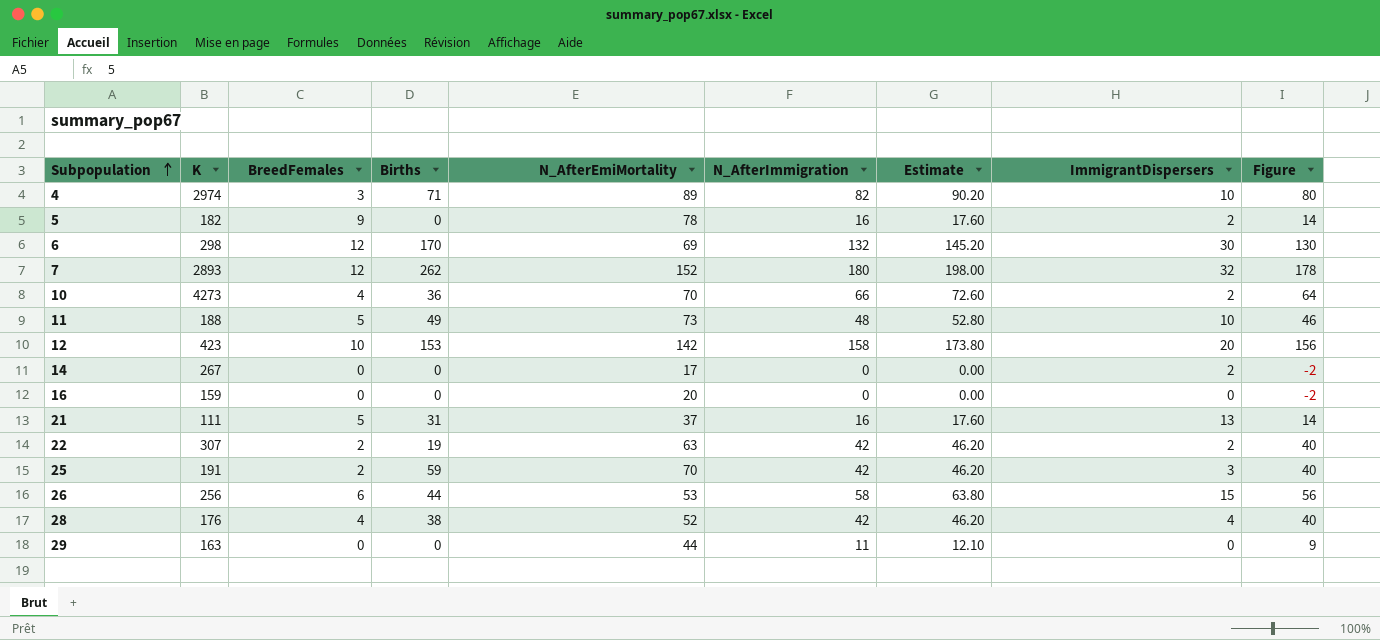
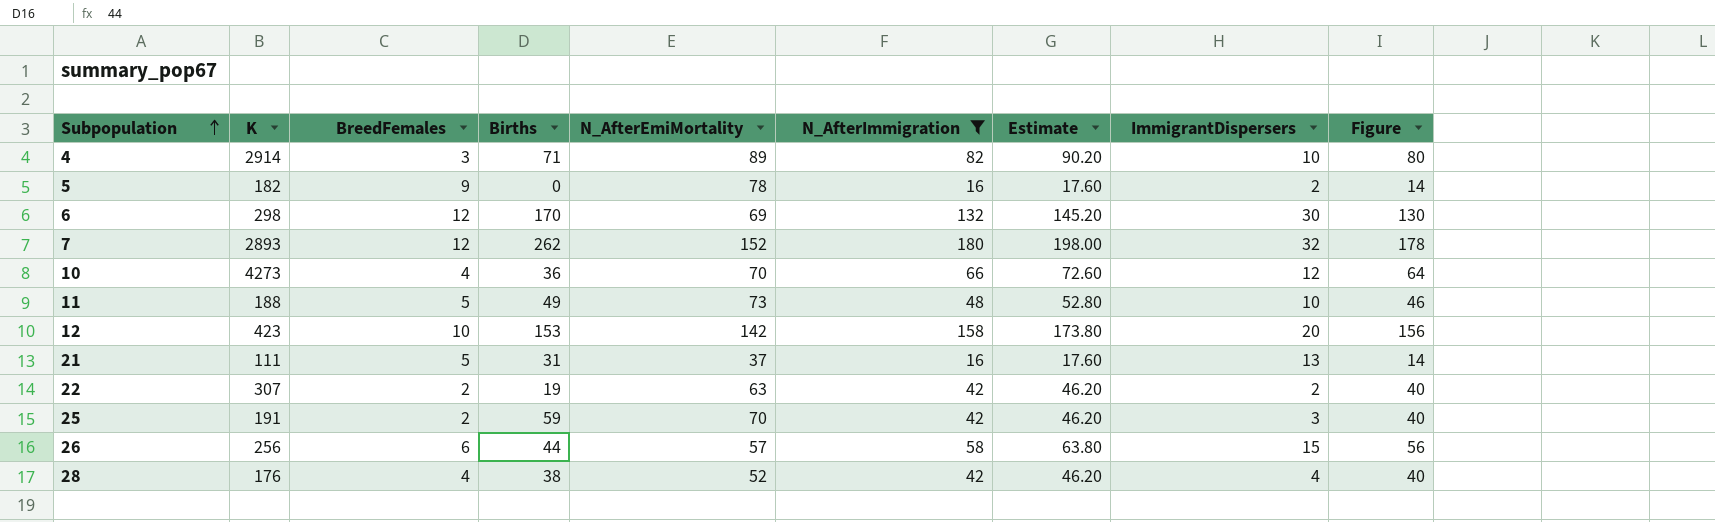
filter: none -> N_AfterImmigration >= 16
4 | K: 2974 -> 2914
10 | ImmigrantDispersers: 2 -> 12
26 | N_AfterEmiMortality: 53 -> 57

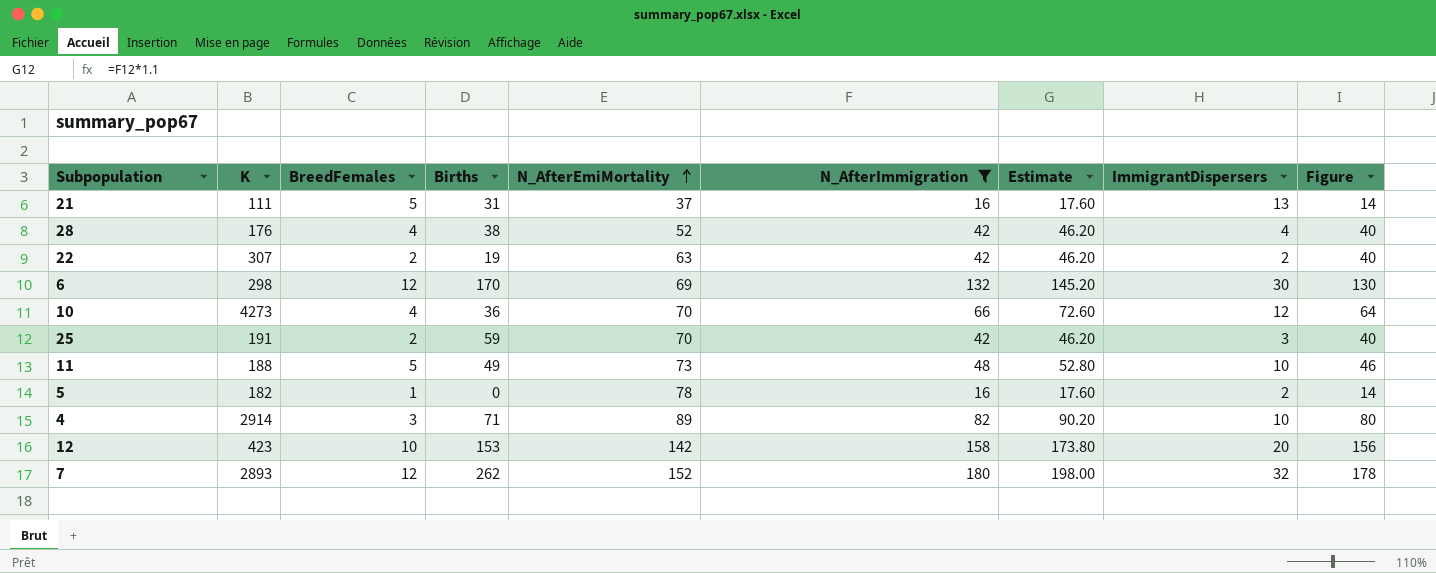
row order: Subpopulation ascending -> N_AfterEmiMortality ascending
row 26: 256 | 6 | 44 | 57 | 58 | 63.80 | 15 | 56 -> none
5 | BreedFemales: 9 -> 1

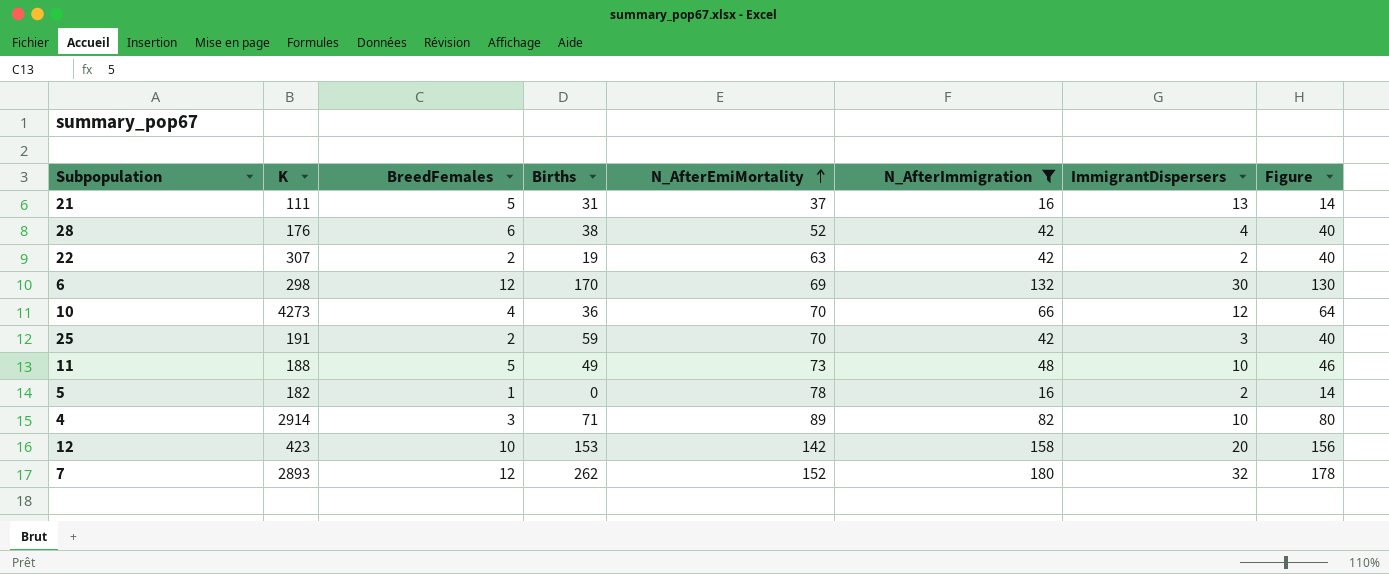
column Estimate | formula: [N_AfterImmigration] * 1.1 -> none
28 | BreedFemales: 4 -> 6

